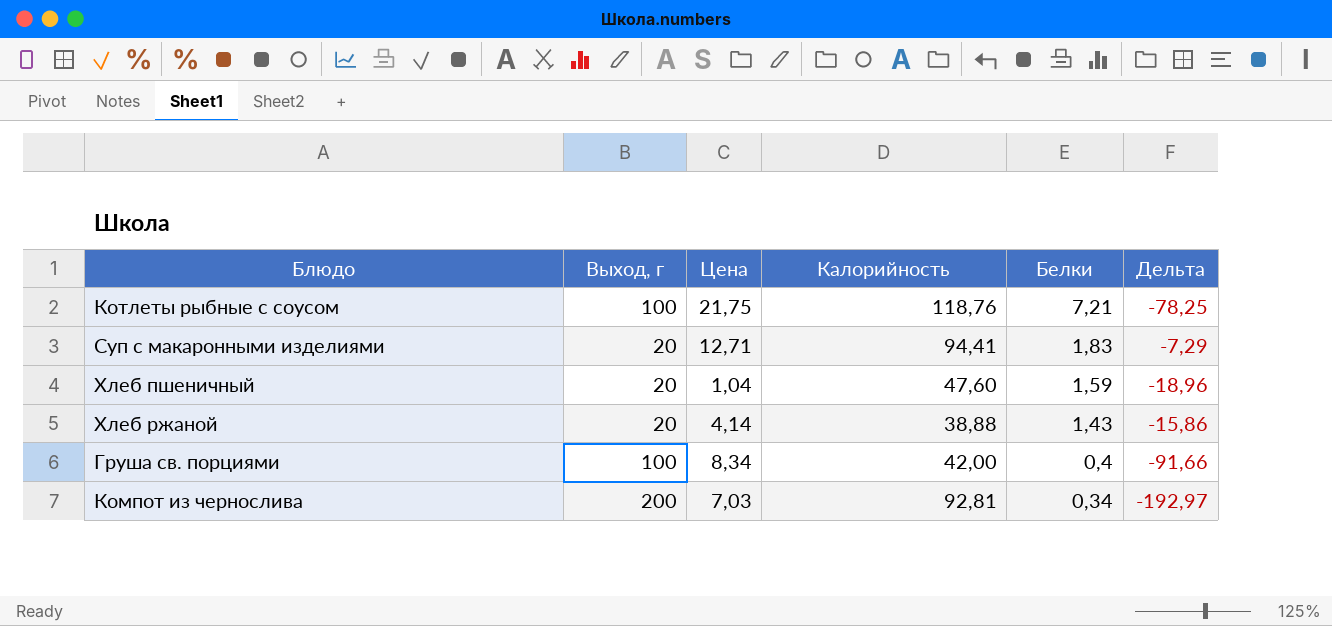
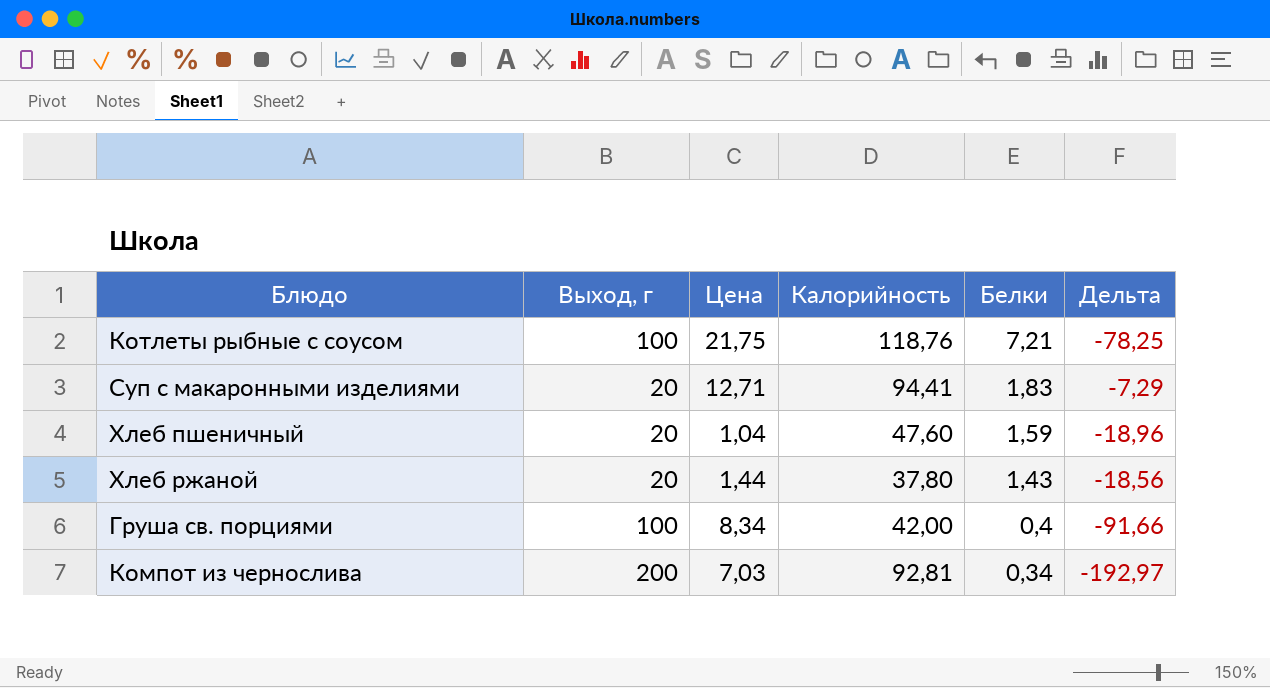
Хлеб ржаной | Цена: 4,14 -> 1,44
Хлеб ржаной | Калорийность: 38,88 -> 37,80
Хлеб ржаной | Дельта: -15,86 -> -18,56

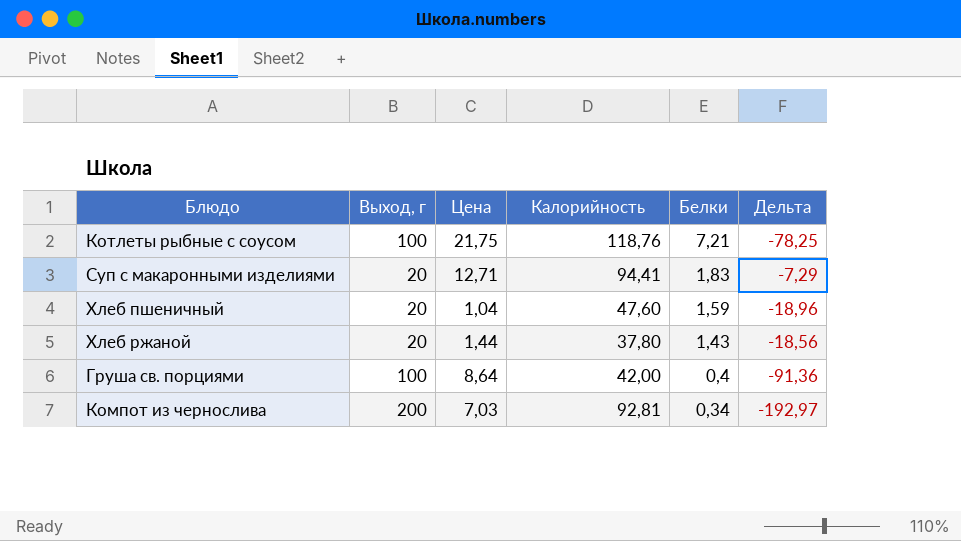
Груша св. порциями | Цена: 8,34 -> 8,64
Груша св. порциями | Дельта: -91,66 -> -91,36

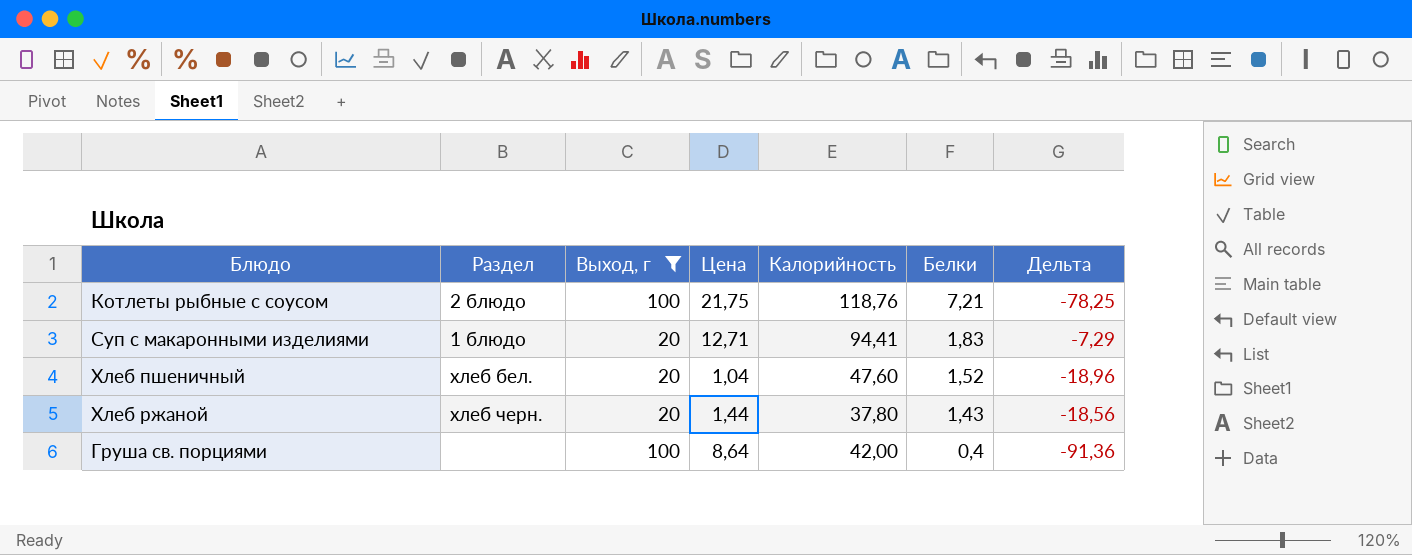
filter: none -> Выход, г != 200
column Раздел | position: none -> 2
Хлеб пшеничный | Белки: 1,59 -> 1,52

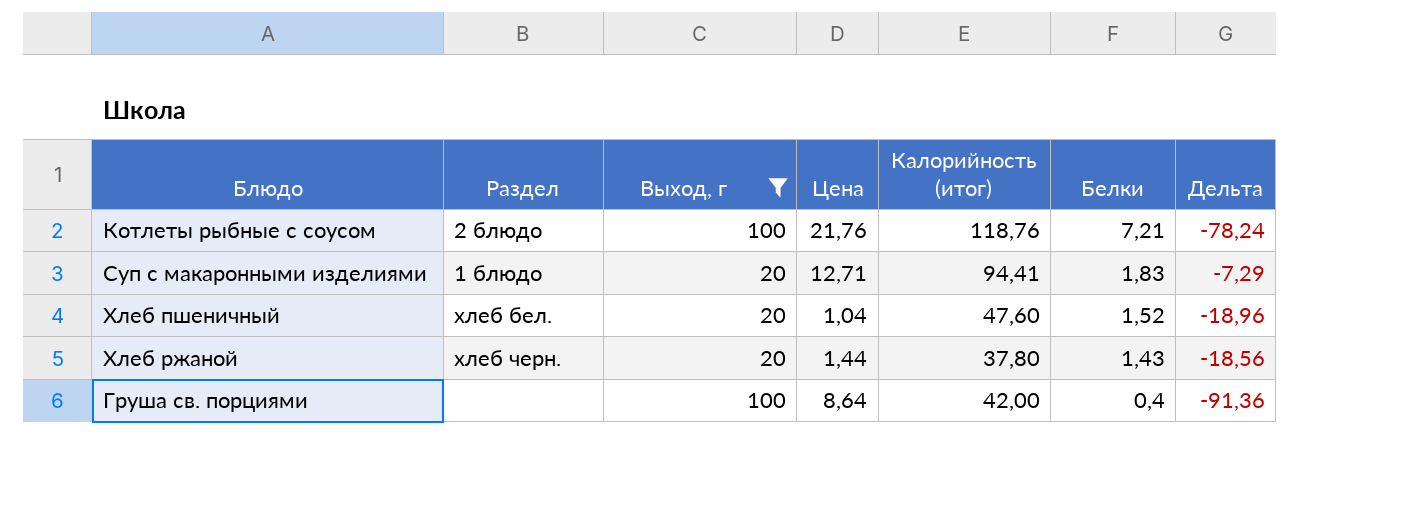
column name: Калорийность -> Калорийность (итог)
Котлеты рыбные с соусом | Цена: 21,75 -> 21,76
Котлеты рыбные с соусом | Дельта: -78,25 -> -78,24

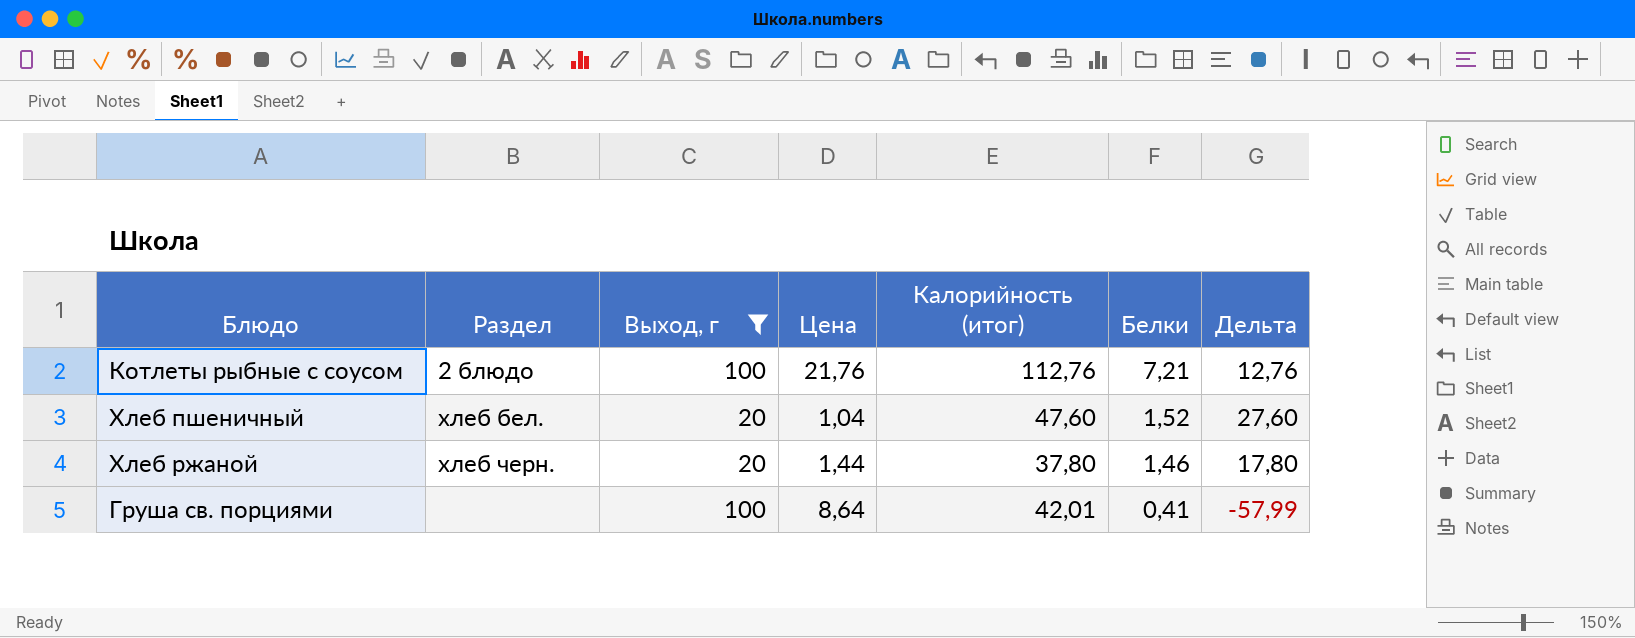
column Дельта | formula: [Цена] - [Выход, г] -> [Калорийность (итог)] - [Выход, г]
row Суп с макаронными изделиями: 1 блюдо | 20 | 12,71 | 94,41 | 1,83 | -7,29 -> none
Котлеты рыбные с соусом | Калорийность (итог): 118,76 -> 112,76
Хлеб ржаной | Белки: 1,43 -> 1,46
Груша св. порциями | Калорийность (итог): 42,00 -> 42,01
Груша св. порциями | Белки: 0,4 -> 0,41

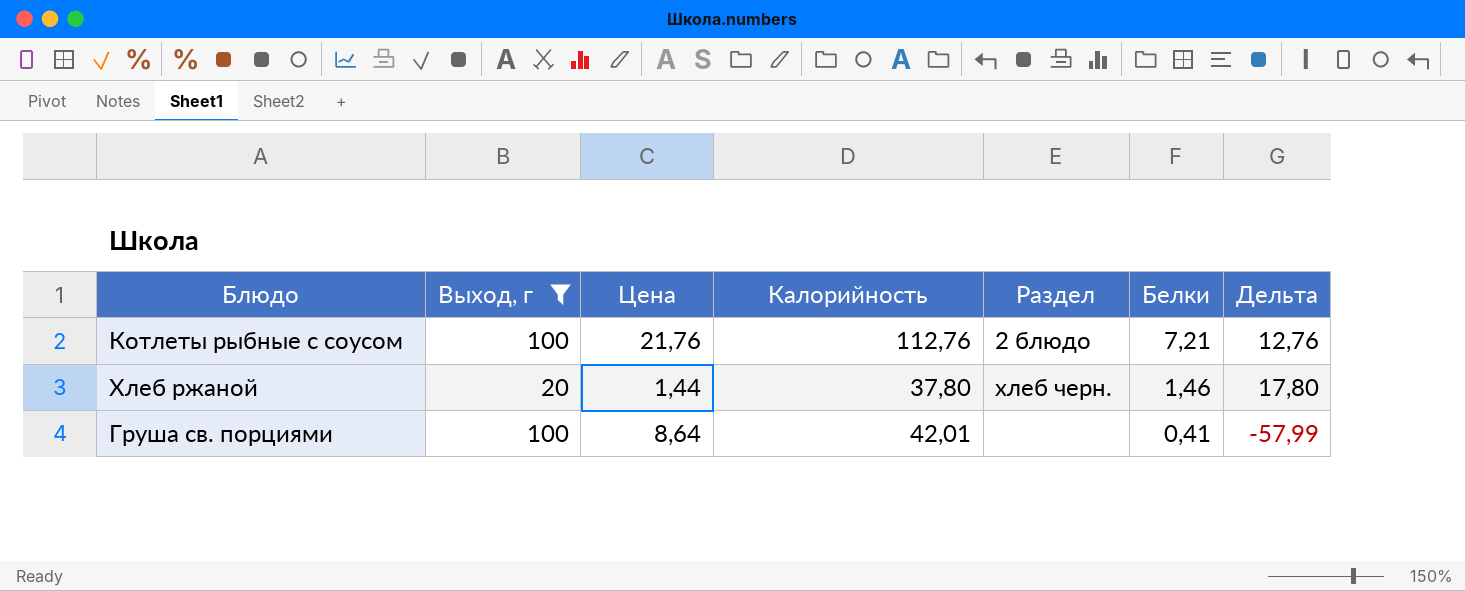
column name: Калорийность (итог) -> Калорийность
column Раздел | position: 2 -> 5
row Хлеб пшеничный: хлеб бел. | 20 | 1,04 | 47,60 | 1,52 | 27,60 -> none

